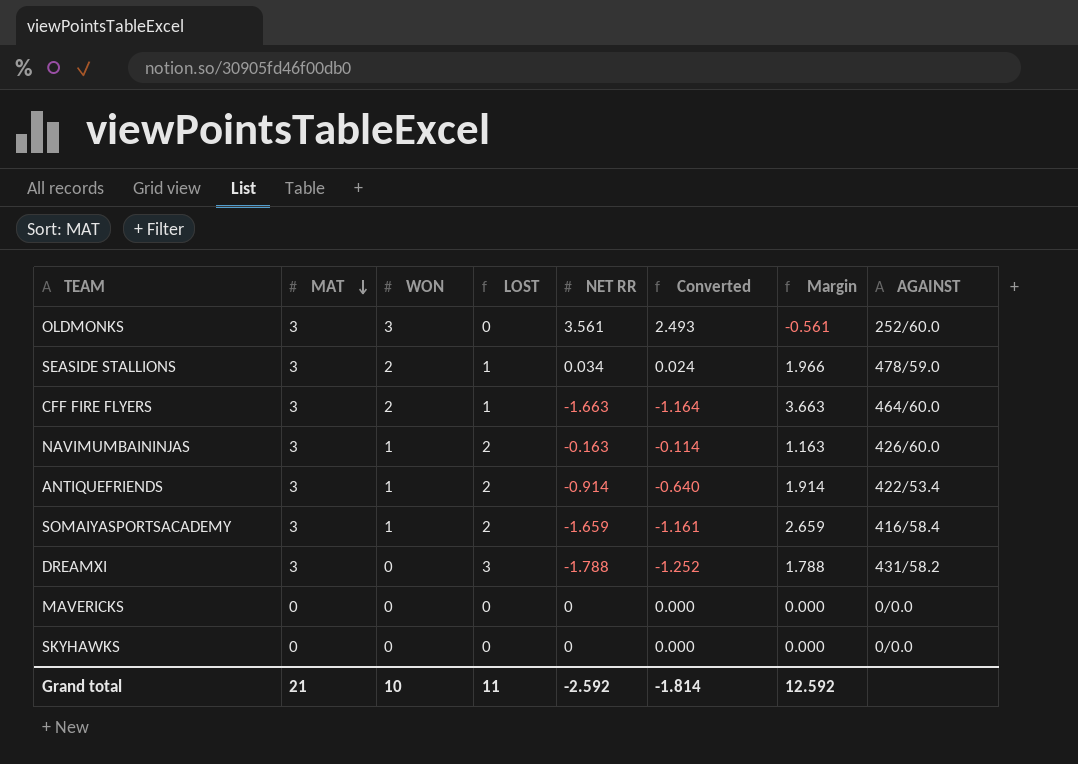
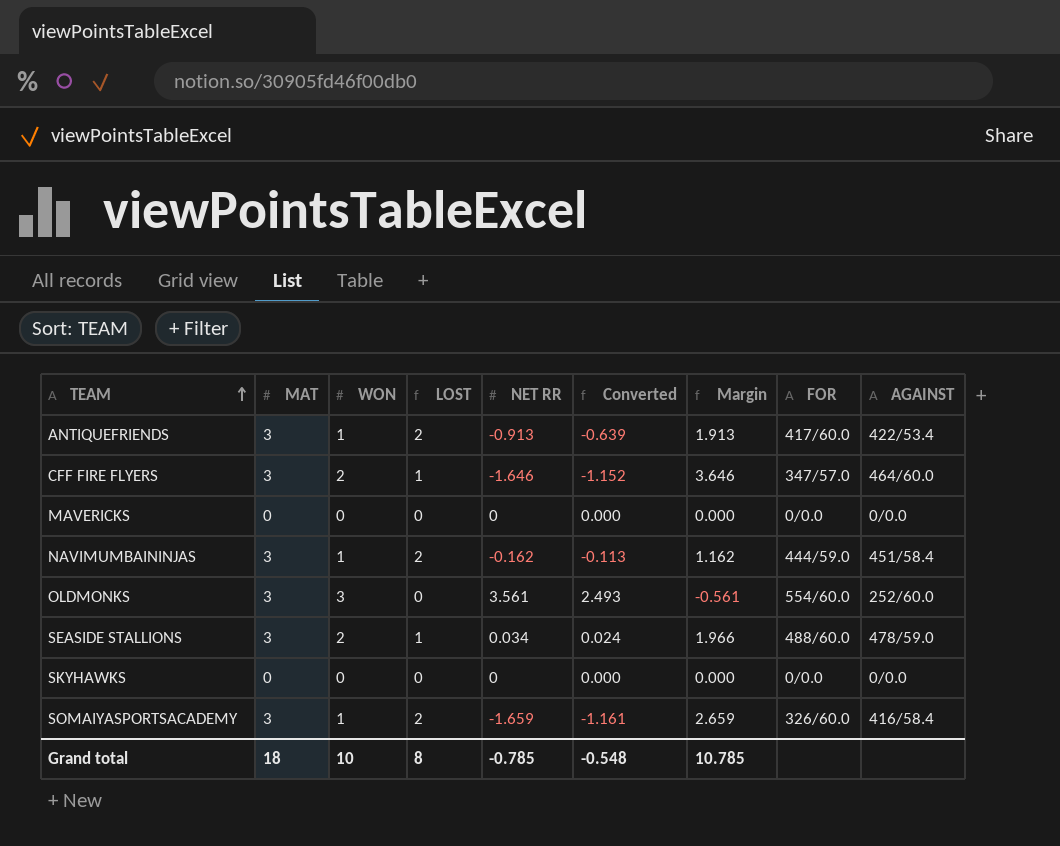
row order: MAT descending -> TEAM ascending
column FOR | position: none -> 8
row DREAMXI: 3 | 0 | 3 | -1.788 | -1.252 | 1.788 | 431/58.2 -> none
ANTIQUEFRIENDS | NET RR: -0.914 -> -0.913
ANTIQUEFRIENDS | Converted: -0.640 -> -0.639
ANTIQUEFRIENDS | Margin: 1.914 -> 1.913
CFF FIRE FLYERS | NET RR: -1.663 -> -1.646
CFF FIRE FLYERS | Converted: -1.164 -> -1.152
CFF FIRE FLYERS | Margin: 3.663 -> 3.646
NAVIMUMBAININJAS | NET RR: -0.163 -> -0.162
NAVIMUMBAININJAS | Converted: -0.114 -> -0.113
NAVIMUMBAININJAS | Margin: 1.163 -> 1.162
NAVIMUMBAININJAS | AGAINST: 426/60.0 -> 451/58.4
Grand total | MAT: 21 -> 18
Grand total | LOST: 11 -> 8
Grand total | NET RR: -2.592 -> -0.785
Grand total | Converted: -1.814 -> -0.548
Grand total | Margin: 12.592 -> 10.785

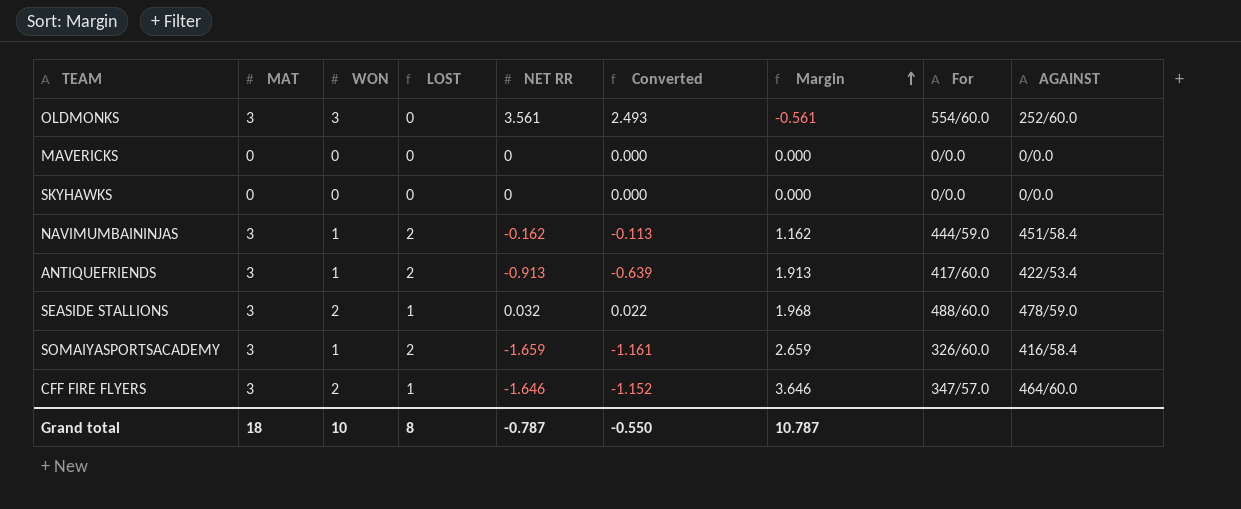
row order: TEAM ascending -> Margin ascending
column name: FOR -> For
SEASIDE STALLIONS | NET RR: 0.034 -> 0.032
SEASIDE STALLIONS | Converted: 0.024 -> 0.022
SEASIDE STALLIONS | Margin: 1.966 -> 1.968
Grand total | NET RR: -0.785 -> -0.787
Grand total | Converted: -0.548 -> -0.550
Grand total | Margin: 10.785 -> 10.787

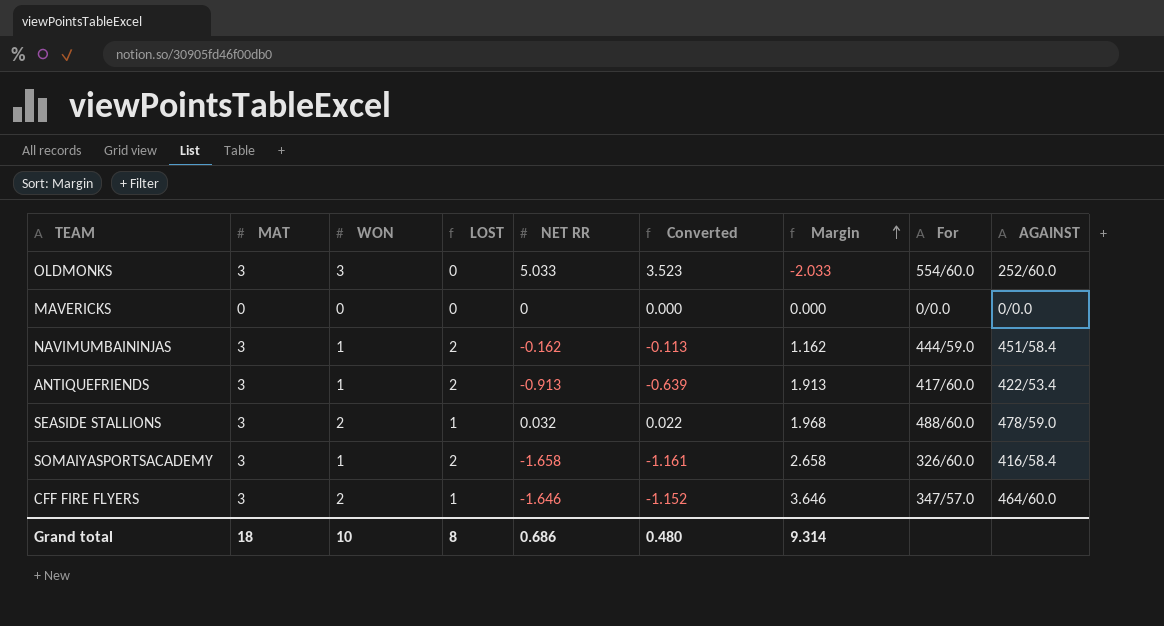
row SKYHAWKS: 0 | 0 | 0 | 0 | 0.000 | 0.000 | 0/0.0 | 0/0.0 -> none
OLDMONKS | NET RR: 3.561 -> 5.033
OLDMONKS | Converted: 2.493 -> 3.523
OLDMONKS | Margin: -0.561 -> -2.033
SOMAIYASPORTSACADEMY | NET RR: -1.659 -> -1.658
SOMAIYASPORTSACADEMY | Margin: 2.659 -> 2.658
Grand total | NET RR: -0.787 -> 0.686
Grand total | Converted: -0.550 -> 0.480
Grand total | Margin: 10.787 -> 9.314

